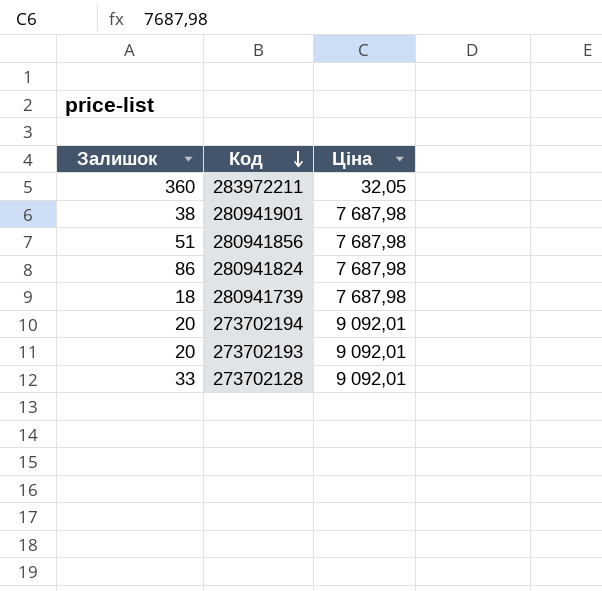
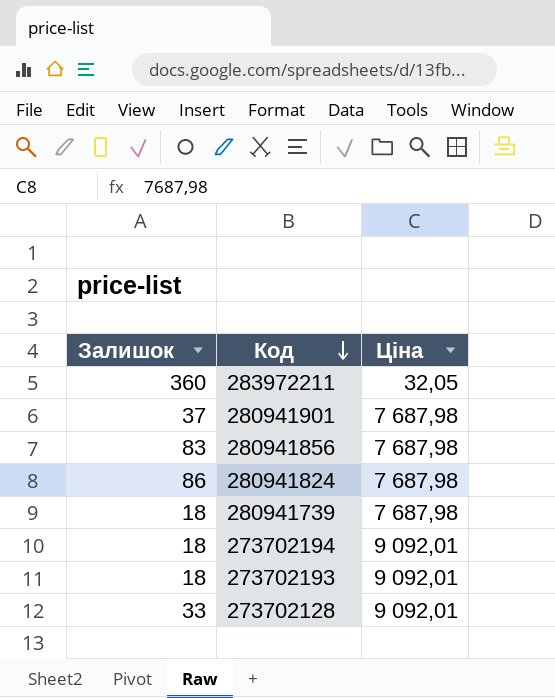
280941901 | Залишок: 38 -> 37
280941856 | Залишок: 51 -> 83
273702194 | Залишок: 20 -> 18
273702193 | Залишок: 20 -> 18

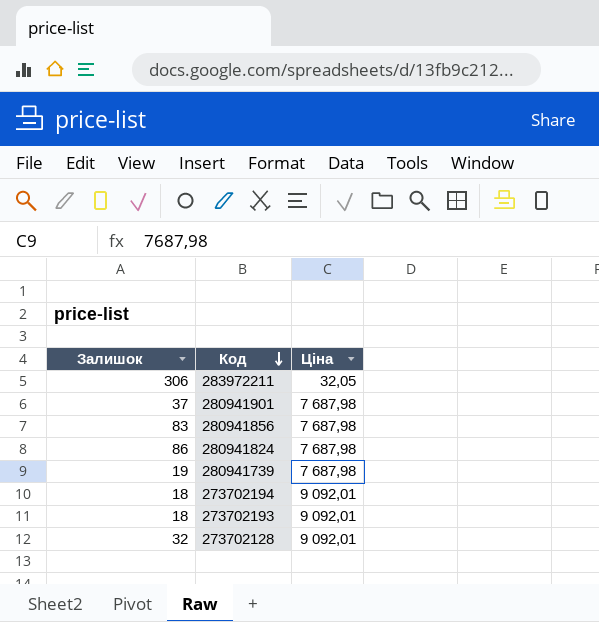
283972211 | Залишок: 360 -> 306
280941739 | Залишок: 18 -> 19
273702128 | Залишок: 33 -> 32

